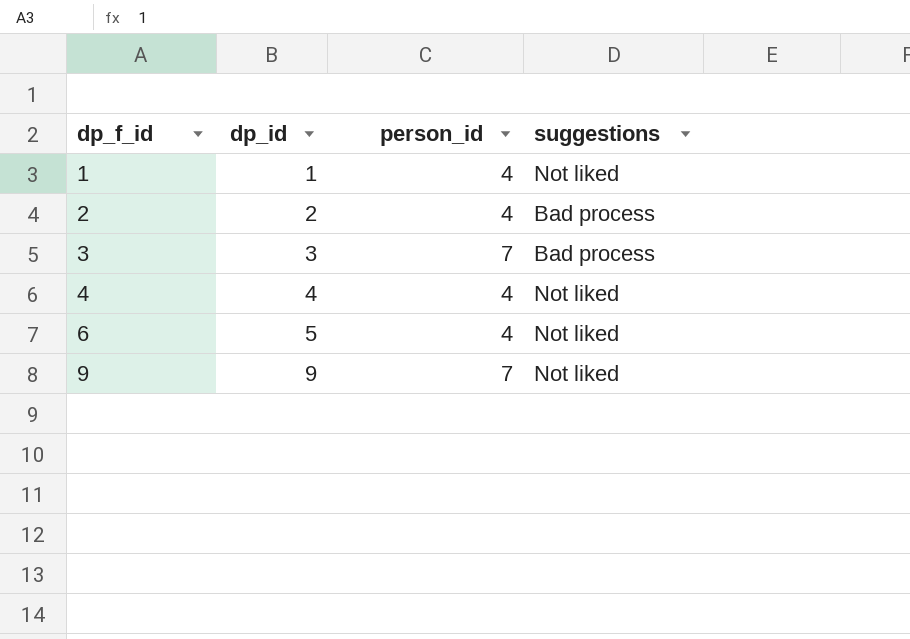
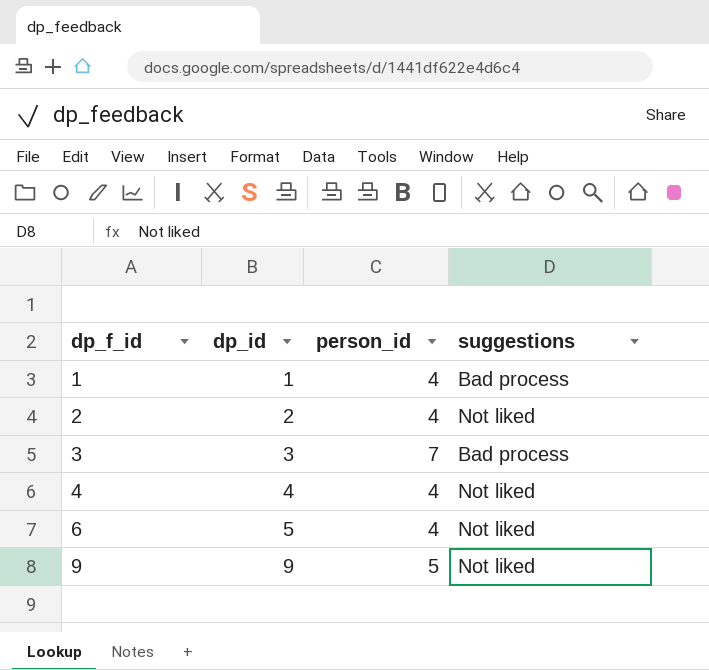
1 | suggestions: Not liked -> Bad process
2 | suggestions: Bad process -> Not liked
9 | person_id: 7 -> 5

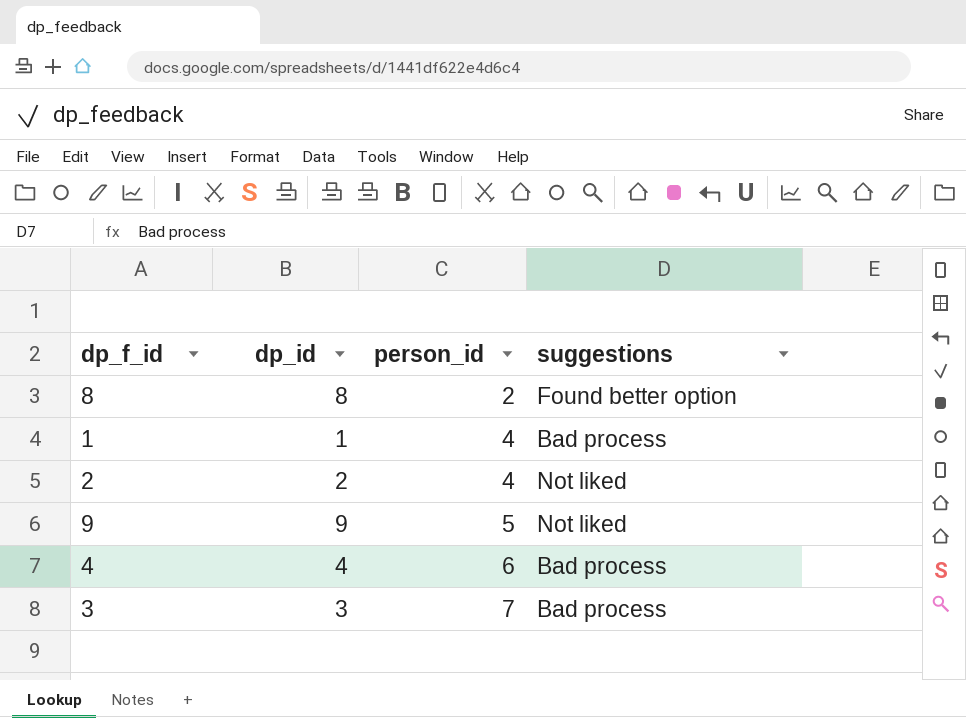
row order: dp_f_id ascending -> person_id ascending
row 6: 5 | 4 | Not liked -> none
row 8: none -> 8 | 2 | Found better option
4 | person_id: 4 -> 6
4 | suggestions: Not liked -> Bad process

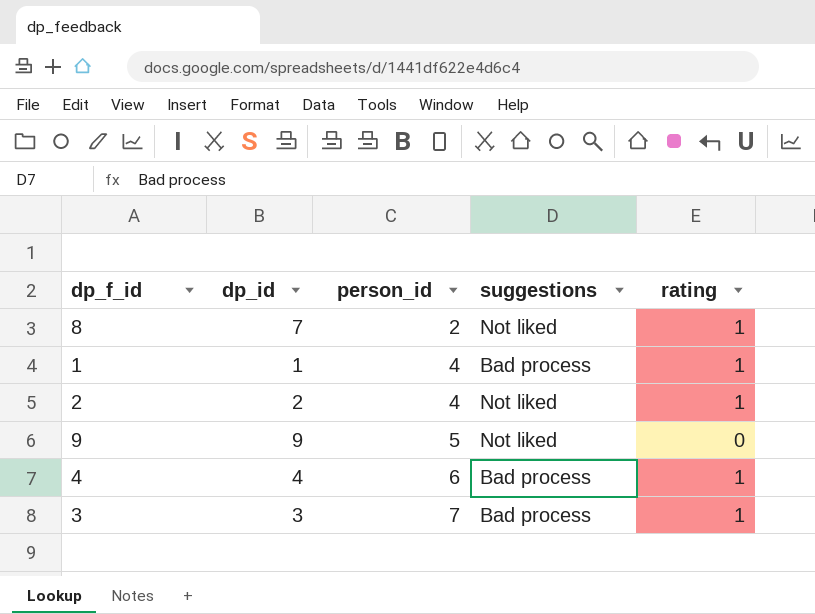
column rating | position: none -> 5
8 | dp_id: 8 -> 7
8 | suggestions: Found better option -> Not liked

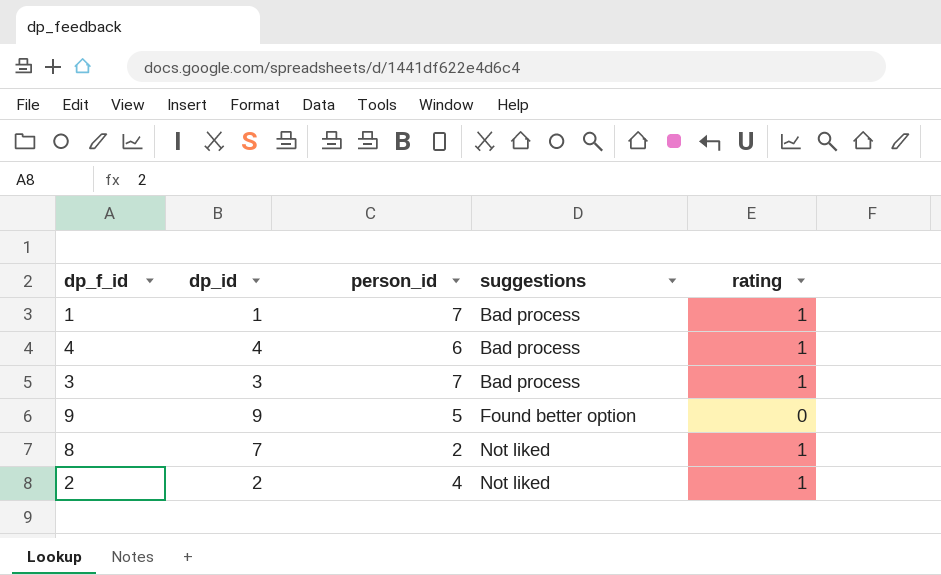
row order: person_id ascending -> suggestions ascending
1 | person_id: 4 -> 7
9 | suggestions: Not liked -> Found better option

